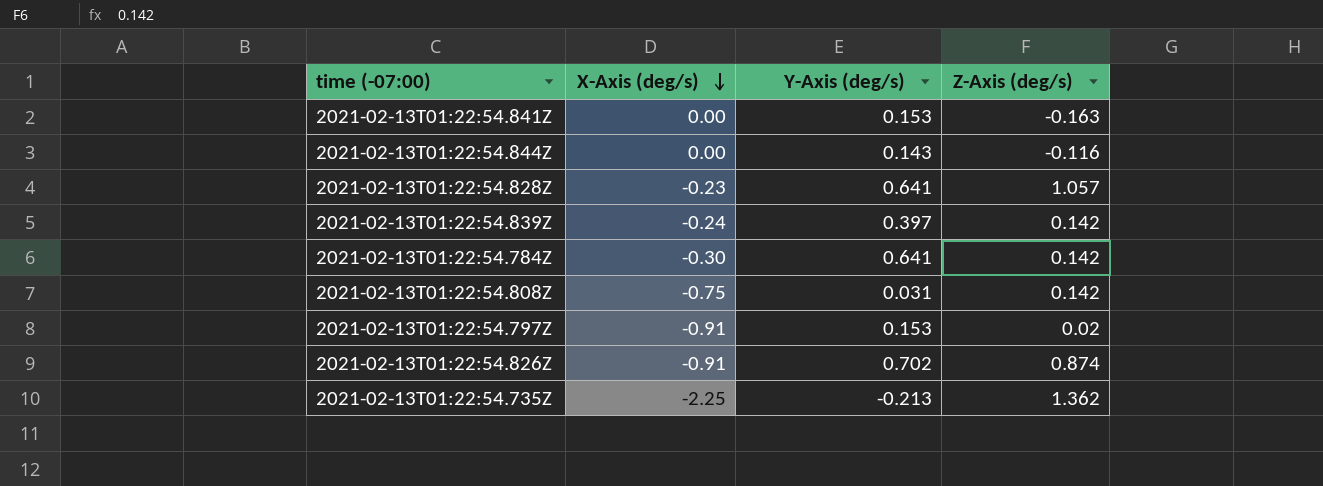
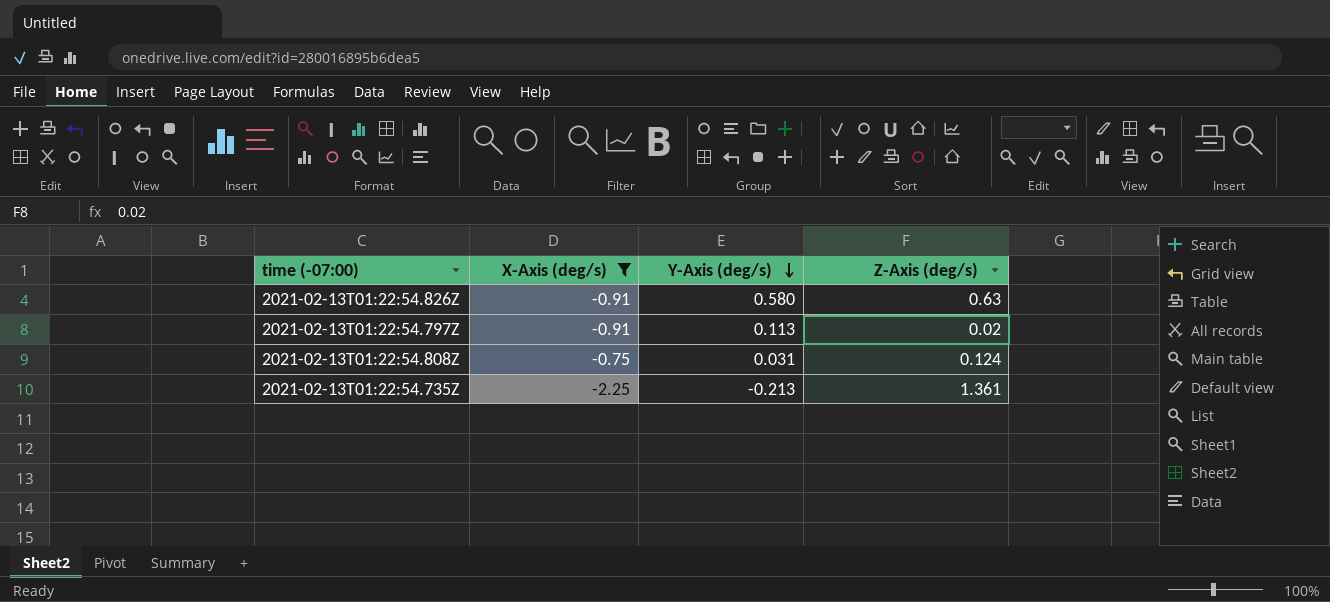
filter: none -> X-Axis (deg/s) <= -0.75
row order: X-Axis (deg/s) descending -> Y-Axis (deg/s) descending
2021-02-13T01:22:54.826Z | Y-Axis (deg/s): 0.702 -> 0.580
2021-02-13T01:22:54.826Z | Z-Axis (deg/s): 0.874 -> 0.63
2021-02-13T01:22:54.797Z | Y-Axis (deg/s): 0.153 -> 0.113
2021-02-13T01:22:54.808Z | Z-Axis (deg/s): 0.142 -> 0.124
2021-02-13T01:22:54.735Z | Z-Axis (deg/s): 1.362 -> 1.361

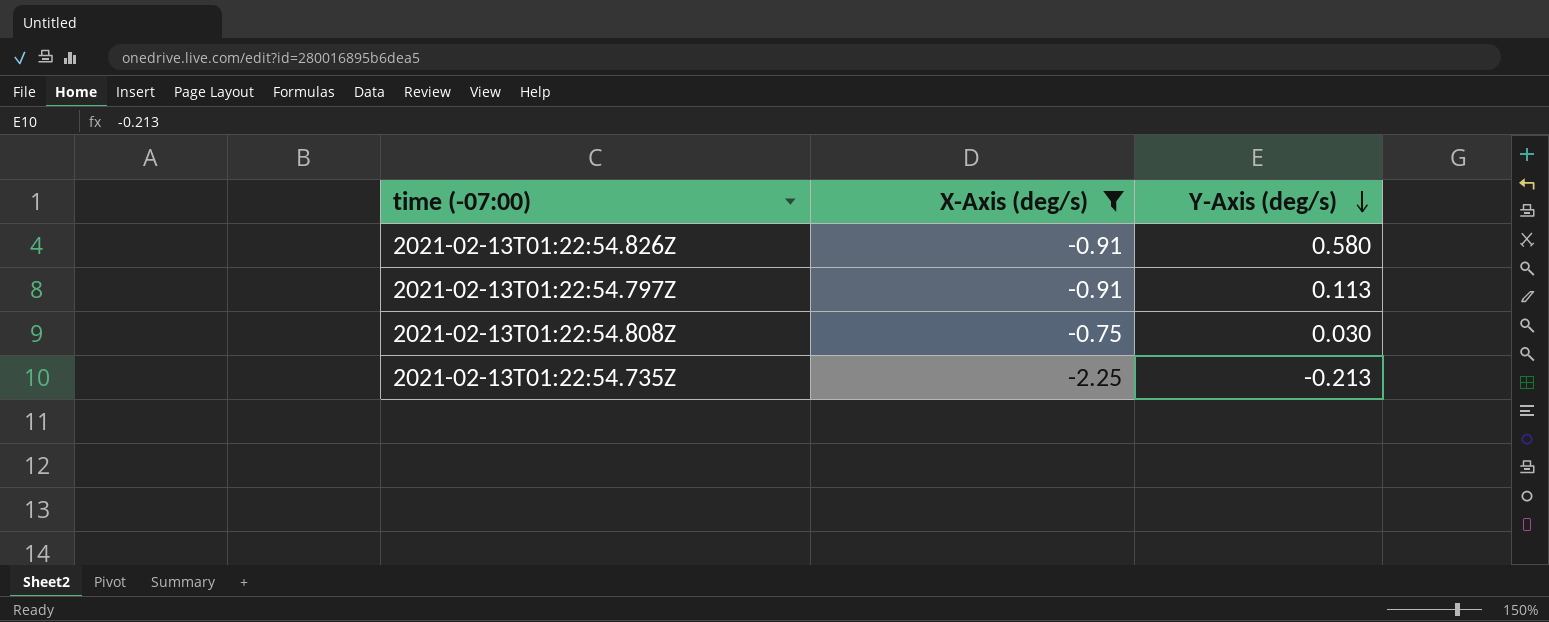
column Z-Axis (deg/s) | position: 4 -> none
2021-02-13T01:22:54.808Z | Y-Axis (deg/s): 0.031 -> 0.030

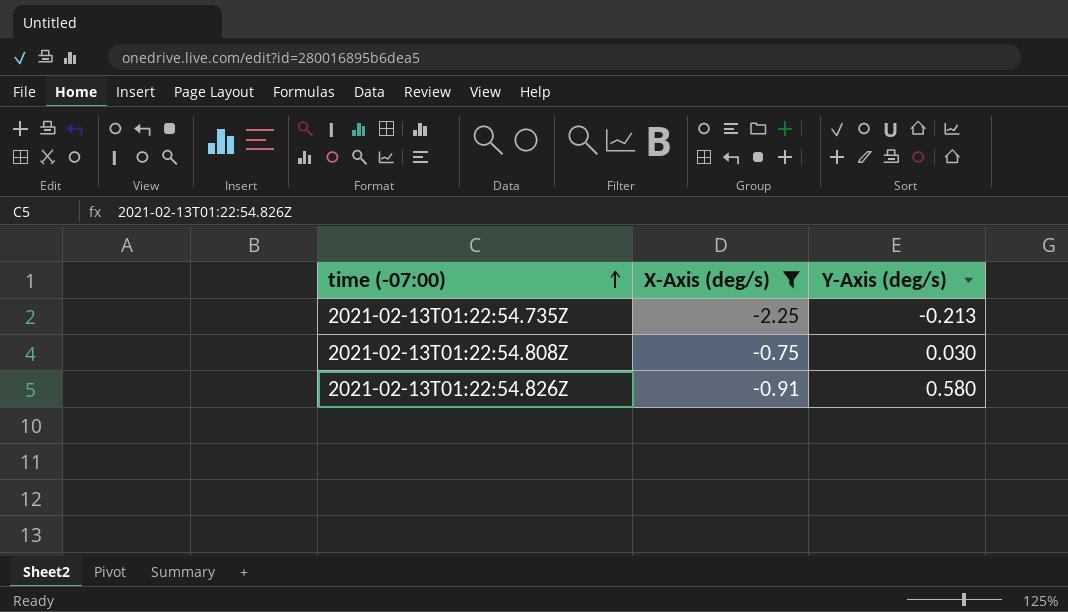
row order: Y-Axis (deg/s) descending -> time (-07:00) ascending
row 2021-02-13T01:22:54.797Z: -0.91 | 0.113 -> none

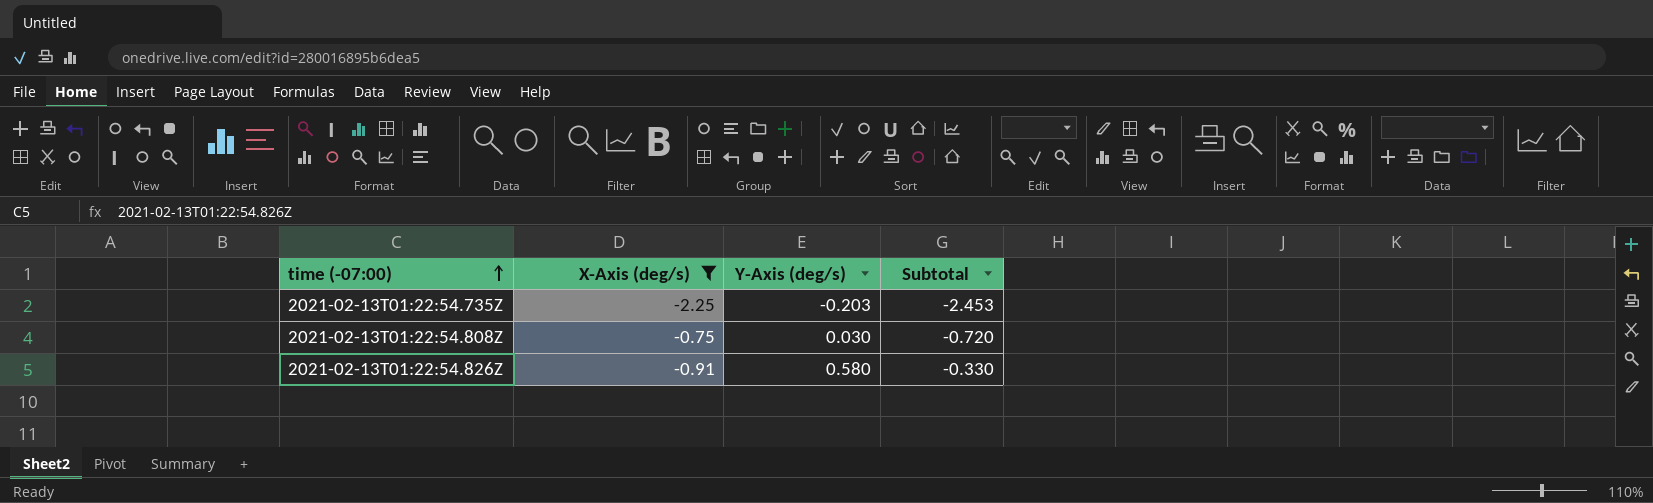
column Subtotal | formula: none -> [X-Axis (deg/s)] + [Y-Axis (deg/s)]
2021-02-13T01:22:54.735Z | Y-Axis (deg/s): -0.213 -> -0.203

